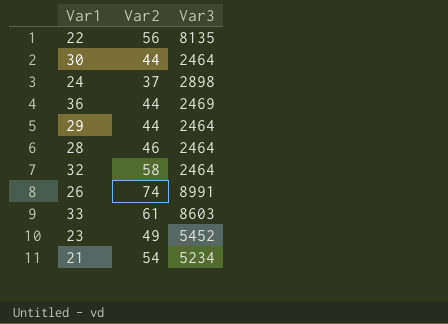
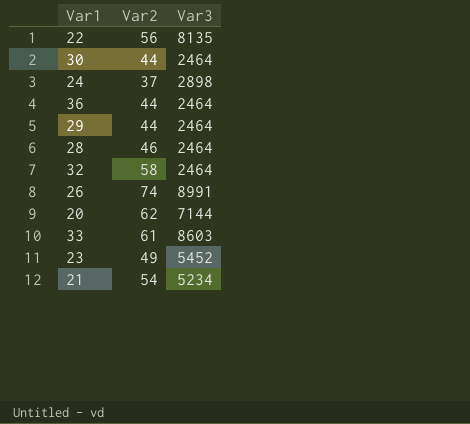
36 | Var3: 2469 -> 2464
row 20: none -> 62 | 7144

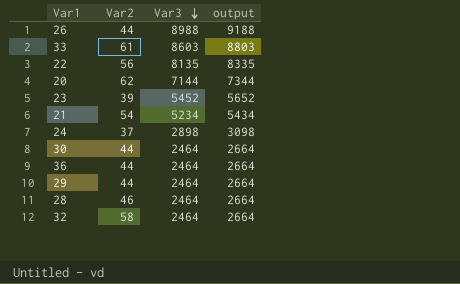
row order: none -> Var3 descending
column output | formula: none -> [Var3] + 200
26 | Var2: 74 -> 44
26 | Var3: 8991 -> 8988
23 | Var2: 49 -> 39

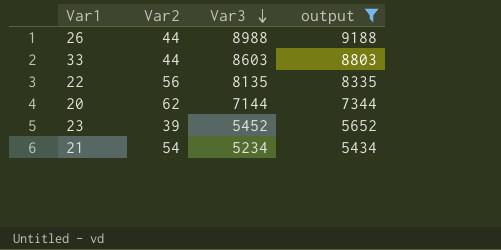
filter: none -> output >= 5434
33 | Var2: 61 -> 44

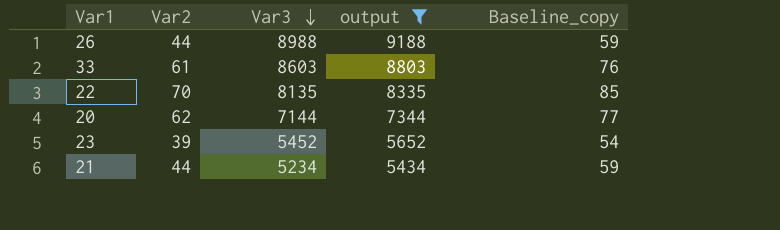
column Baseline_copy | formula: none -> [Var2] + 15
33 | Var2: 44 -> 61
22 | Var2: 56 -> 70
21 | Var2: 54 -> 44

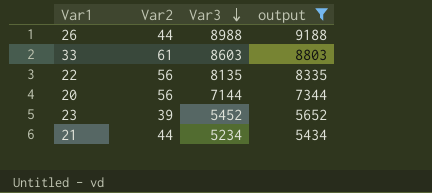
column Baseline_copy | formula: [Var2] + 15 -> none
22 | Var2: 70 -> 56
20 | Var2: 62 -> 56

